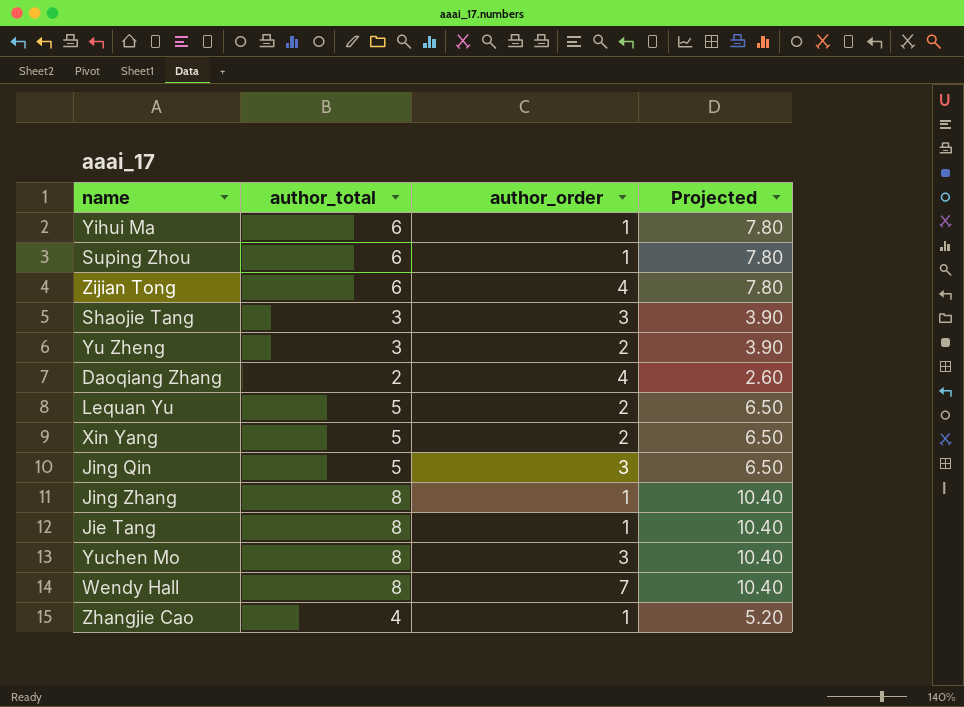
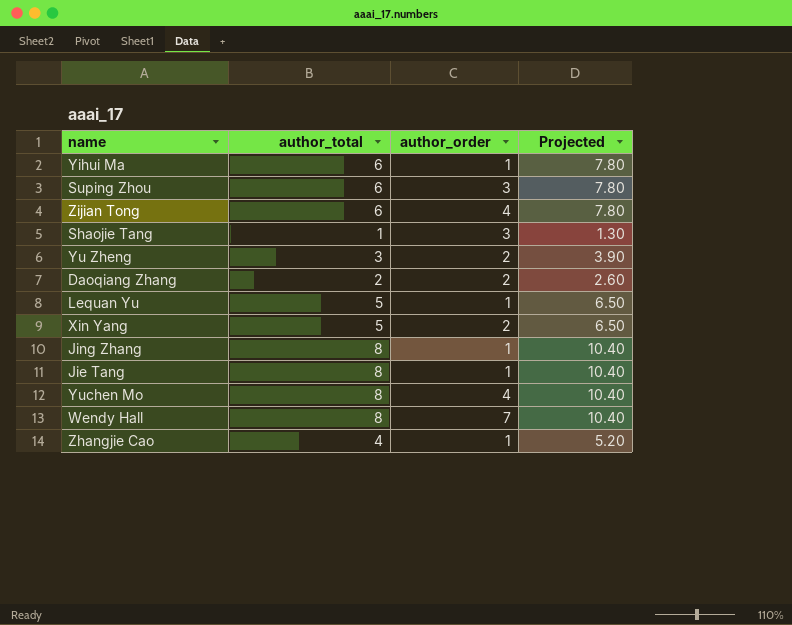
row Jing Qin: 5 | 3 | 6.50 -> none
Suping Zhou | author_order: 1 -> 3
Shaojie Tang | author_total: 3 -> 1
Shaojie Tang | Projected: 3.90 -> 1.30
Daoqiang Zhang | author_order: 4 -> 2
Lequan Yu | author_order: 2 -> 1
Yuchen Mo | author_order: 3 -> 4

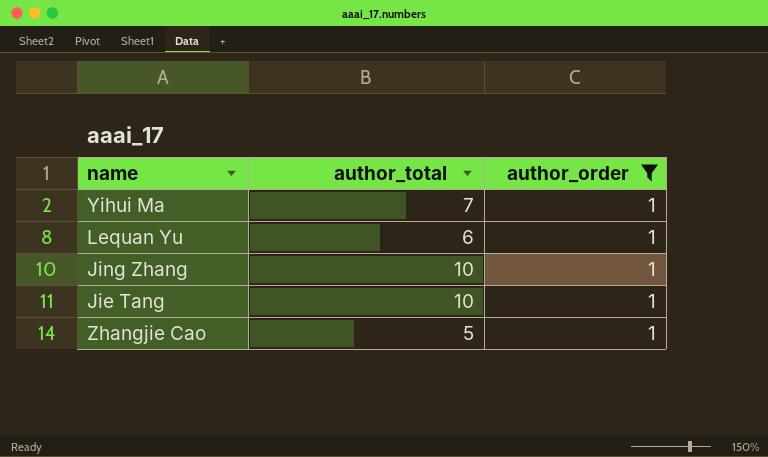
filter: none -> author_order = 1
column Projected | formula: [author_total] * 1.3 -> none
Yihui Ma | author_total: 6 -> 7
Lequan Yu | author_total: 5 -> 6
Jing Zhang | author_total: 8 -> 10
Jie Tang | author_total: 8 -> 10
Zhangjie Cao | author_total: 4 -> 5

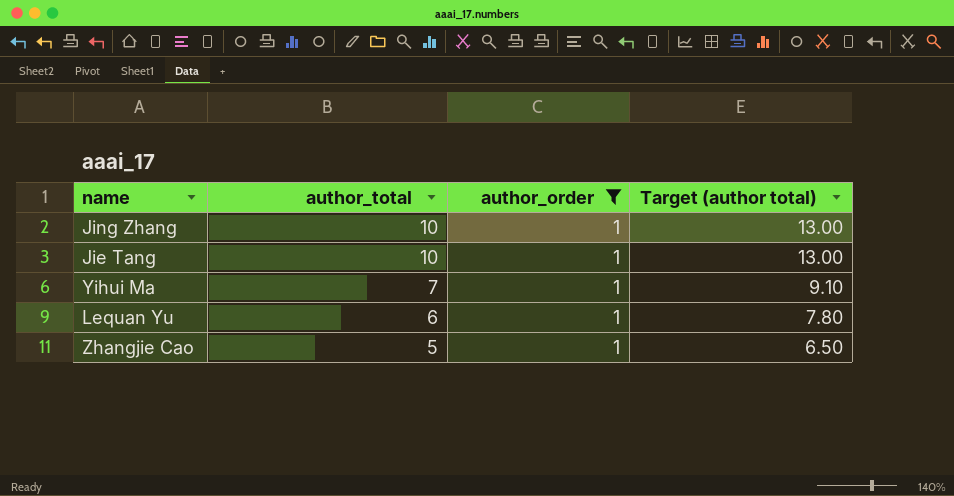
row order: none -> author_total descending
column Target (author total) | formula: none -> [author_total] * 1.3

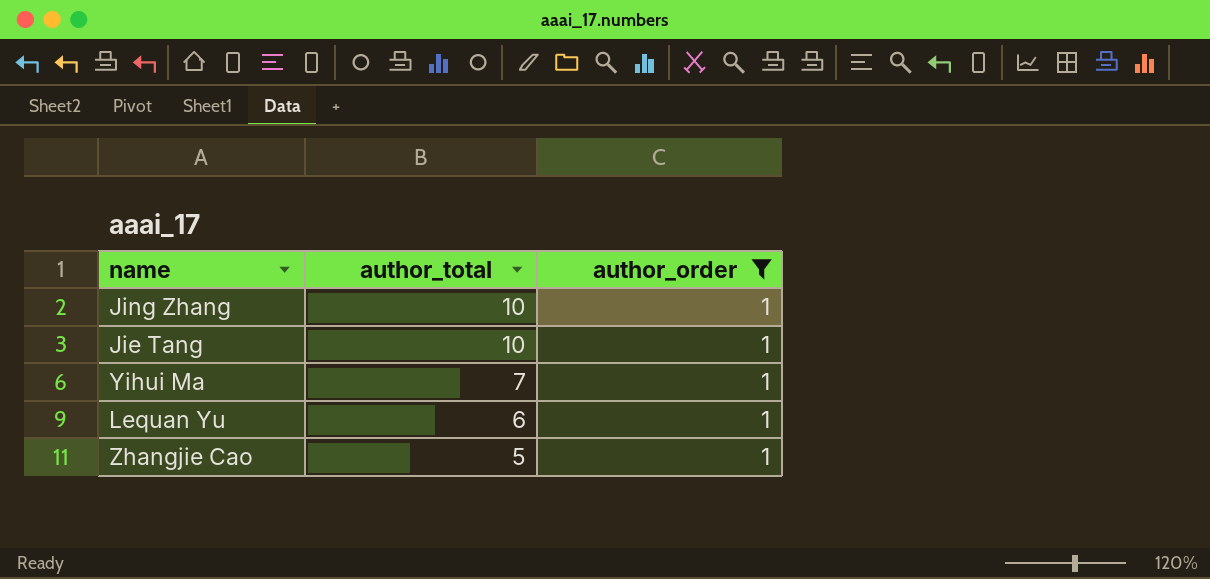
column Target (author total) | formula: [author_total] * 1.3 -> none

